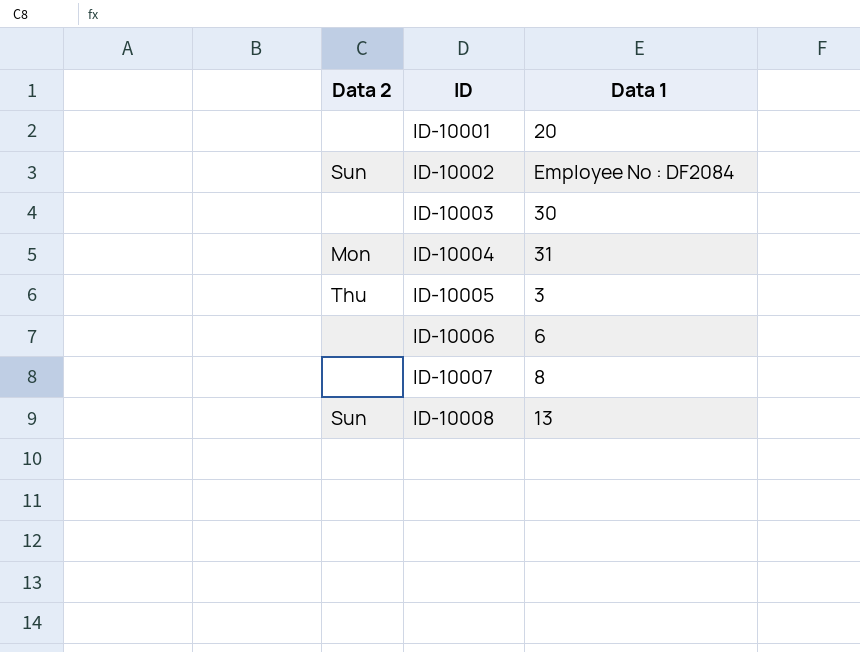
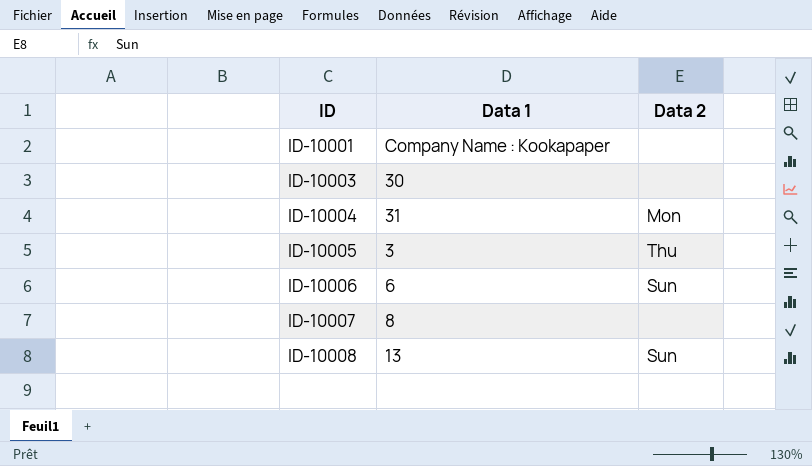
column Data 2 | position: 1 -> 3
row ID-10002: Sun | Employee No : DF2084 -> none
ID-10001 | Data 1: 20 -> Company Name : Kookapaper
ID-10006 | Data 2: none -> Sun

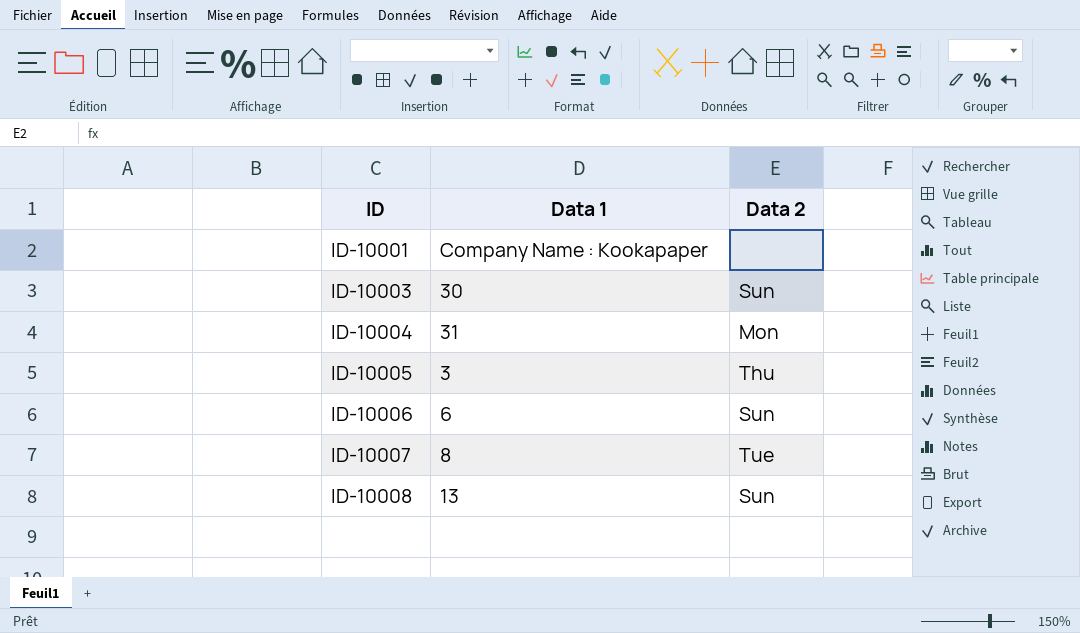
ID-10003 | Data 2: none -> Sun
ID-10007 | Data 2: none -> Tue

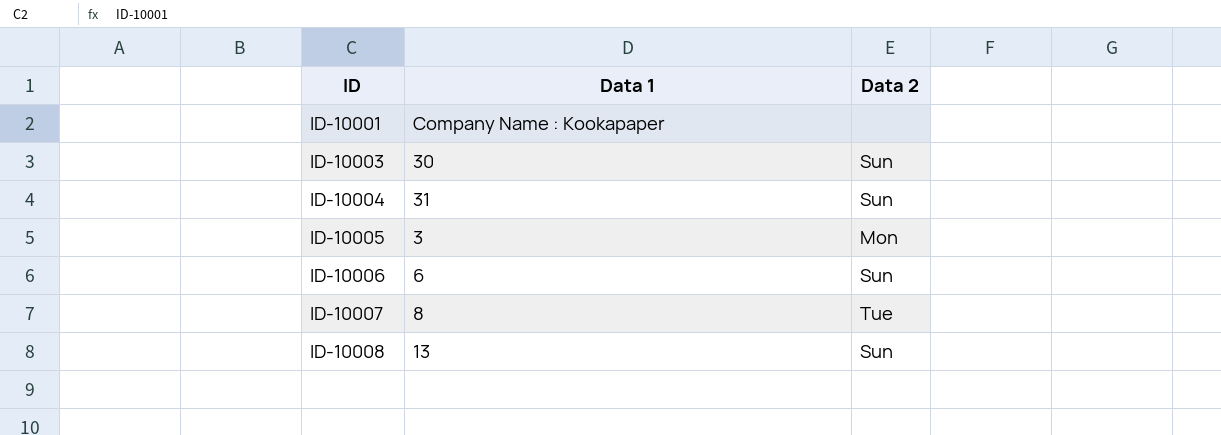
ID-10004 | Data 2: Mon -> Sun
ID-10005 | Data 2: Thu -> Mon

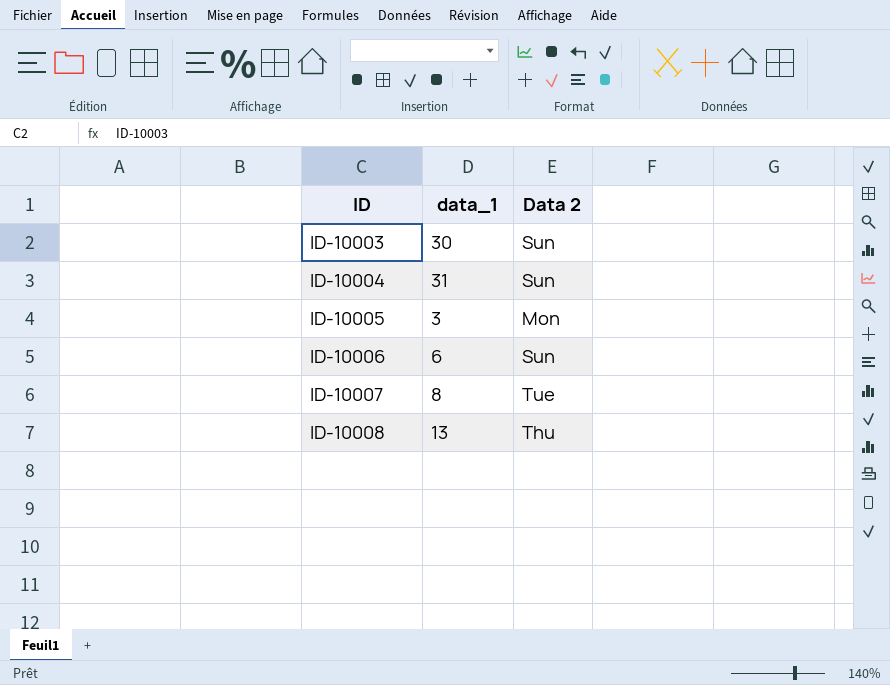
column name: Data 1 -> data_1
row ID-10001: Company Name : Kookapaper | none -> none
ID-10008 | Data 2: Sun -> Thu

